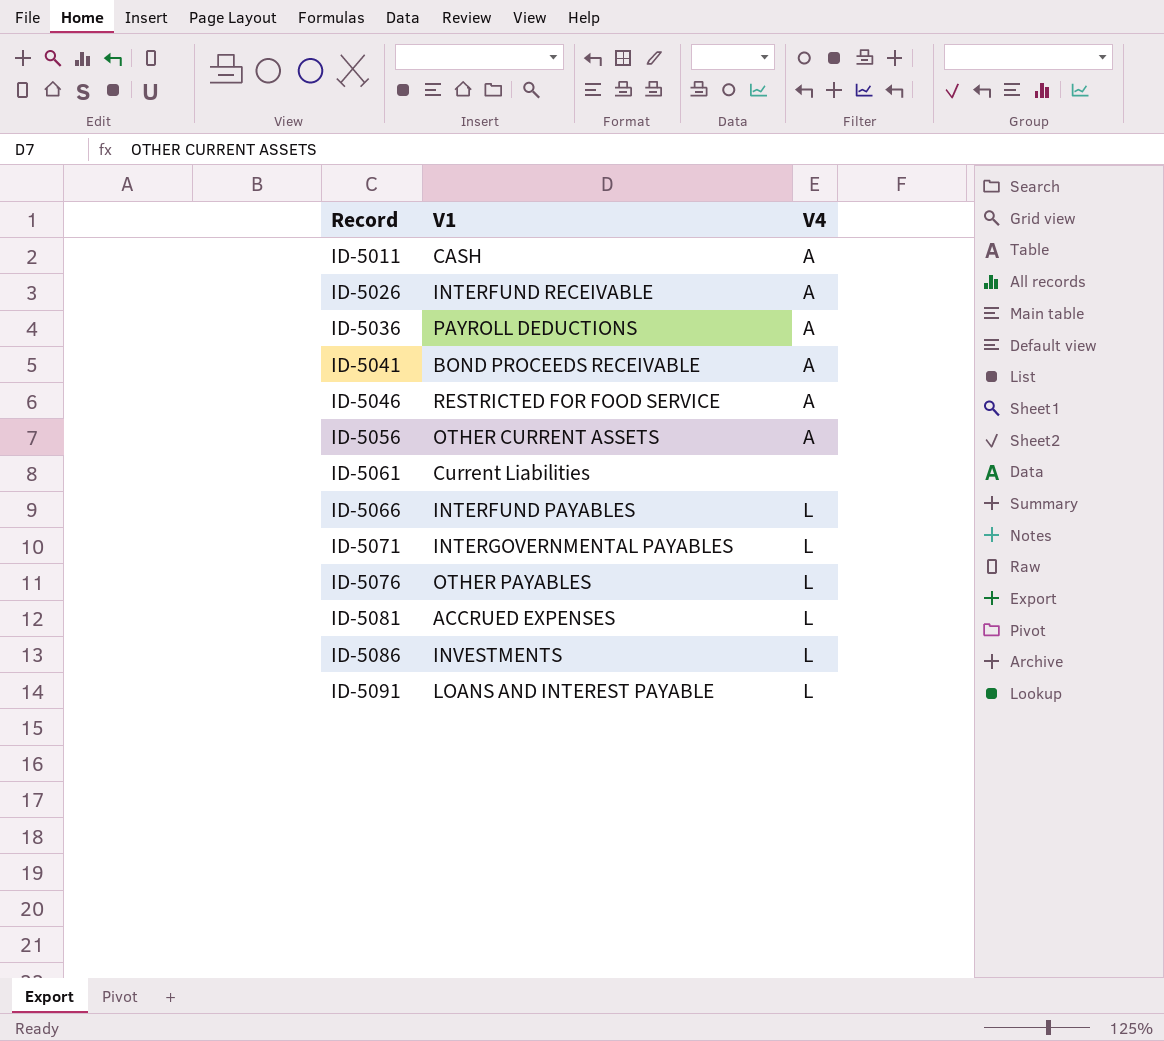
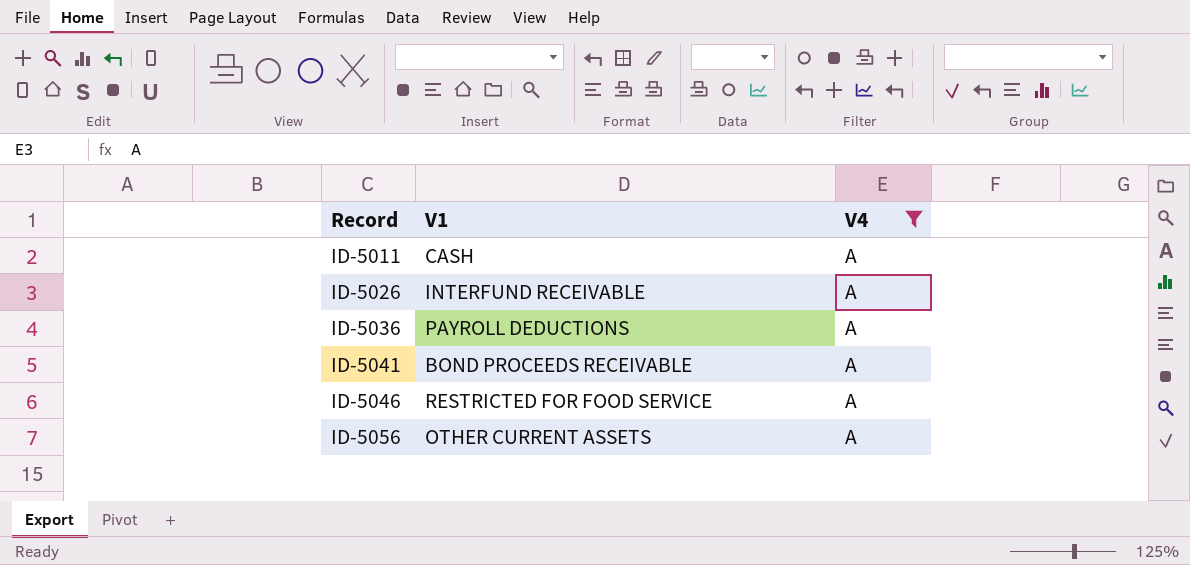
filter: none -> V4 = A

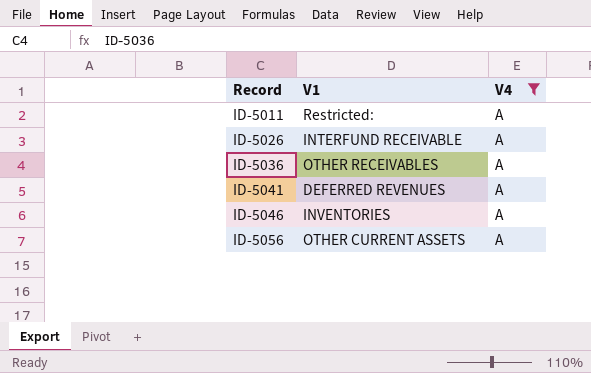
ID-5011 | V1: CASH -> Restricted:
ID-5036 | V1: PAYROLL DEDUCTIONS -> OTHER RECEIVABLES
ID-5041 | V1: BOND PROCEEDS RECEIVABLE -> DEFERRED REVENUES
ID-5046 | V1: RESTRICTED FOR FOOD SERVICE -> INVENTORIES

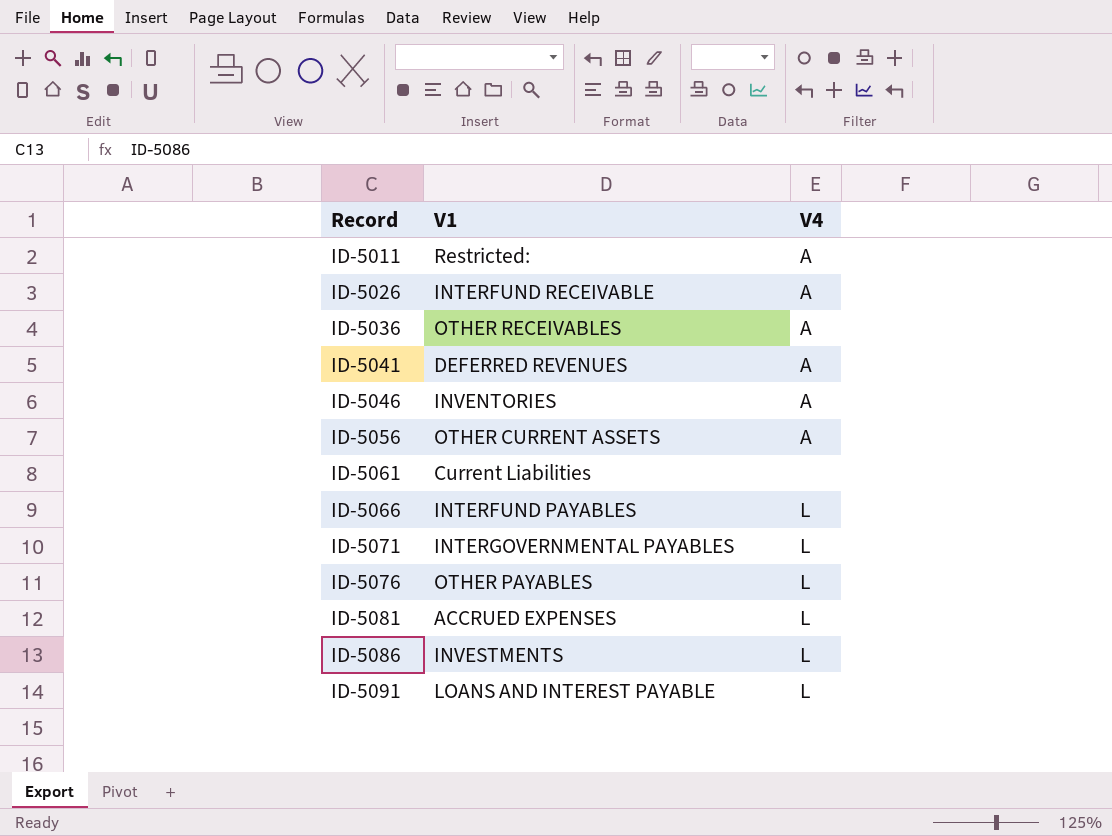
filter: V4 = A -> none

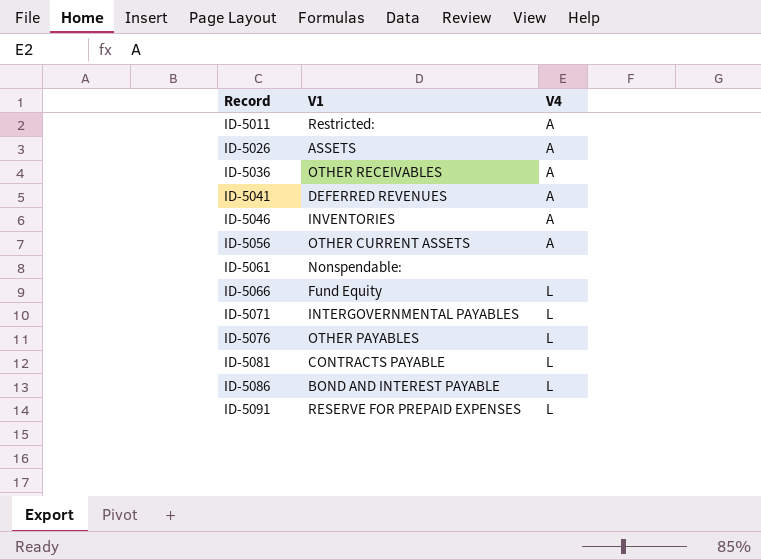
ID-5026 | V1: INTERFUND RECEIVABLE -> ASSETS
ID-5061 | V1: Current Liabilities -> Nonspendable:
ID-5066 | V1: INTERFUND PAYABLES -> Fund Equity
ID-5081 | V1: ACCRUED EXPENSES -> CONTRACTS PAYABLE
ID-5086 | V1: INVESTMENTS -> BOND AND INTEREST PAYABLE
ID-5091 | V1: LOANS AND INTEREST PAYABLE -> RESERVE FOR PREPAID EXPENSES

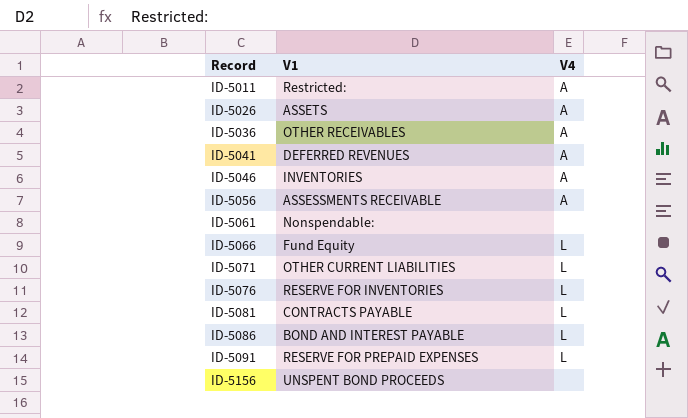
ID-5056 | V1: OTHER CURRENT ASSETS -> ASSESSMENTS RECEIVABLE
ID-5071 | V1: INTERGOVERNMENTAL PAYABLES -> OTHER CURRENT LIABILITIES
ID-5076 | V1: OTHER PAYABLES -> RESERVE FOR INVENTORIES
row ID-5156: none -> UNSPENT BOND PROCEEDS | none

